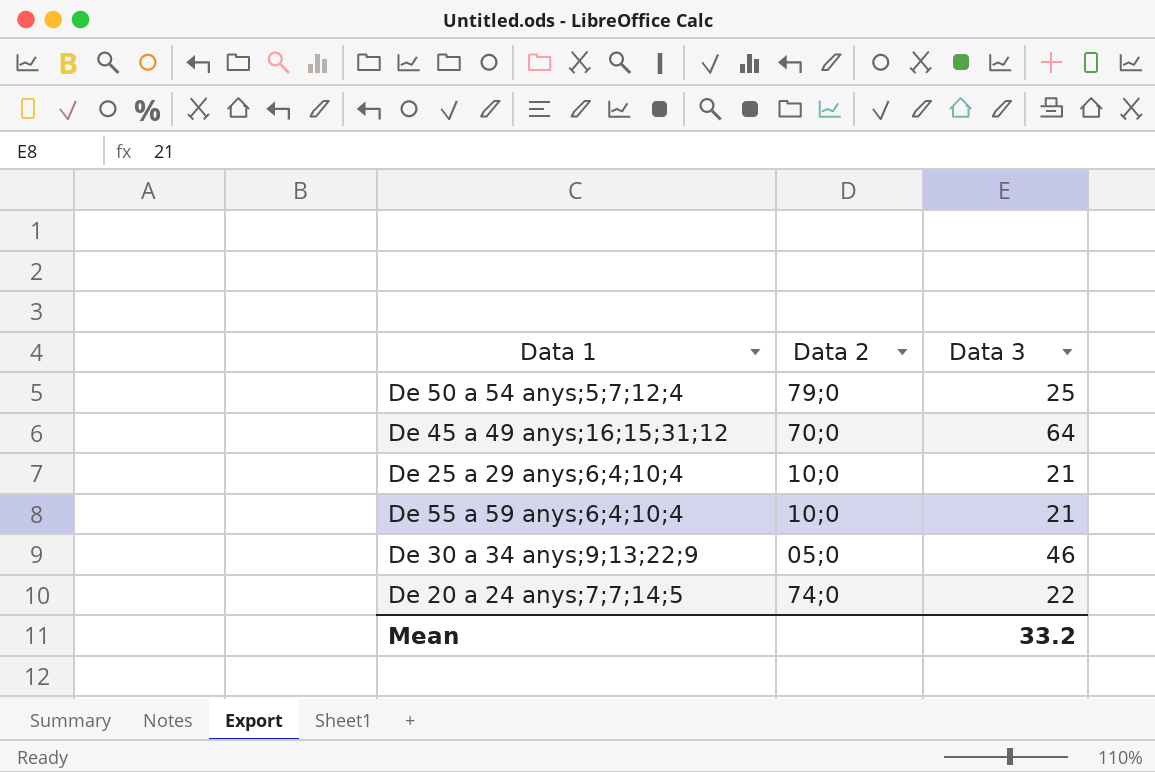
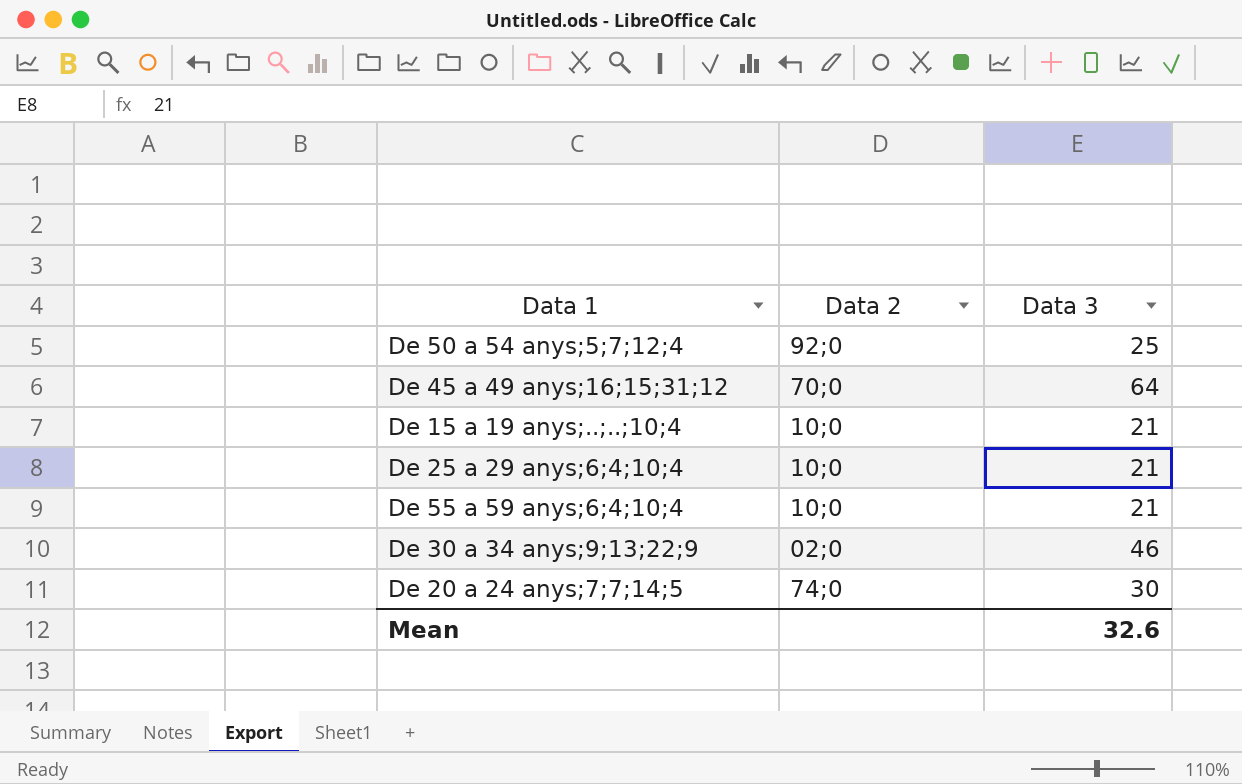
De 50 a 54 anys;5;7;12;4 | Data 2: 79;0 -> 92;0
row De 15 a 19 anys;..;..;10;4: none -> 10;0 | 21
De 30 a 34 anys;9;13;22;9 | Data 2: 05;0 -> 02;0
De 20 a 24 anys;7;7;14;5 | Data 3: 22 -> 30
Mean | Data 3: 33.2 -> 32.6

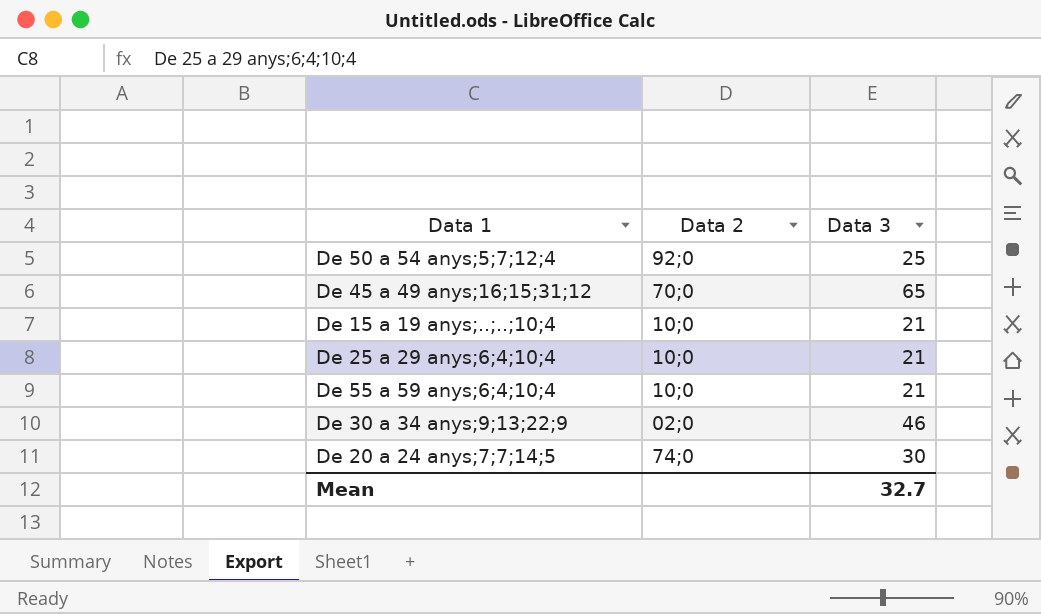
De 45 a 49 anys;16;15;31;12 | Data 3: 64 -> 65
Mean | Data 3: 32.6 -> 32.7

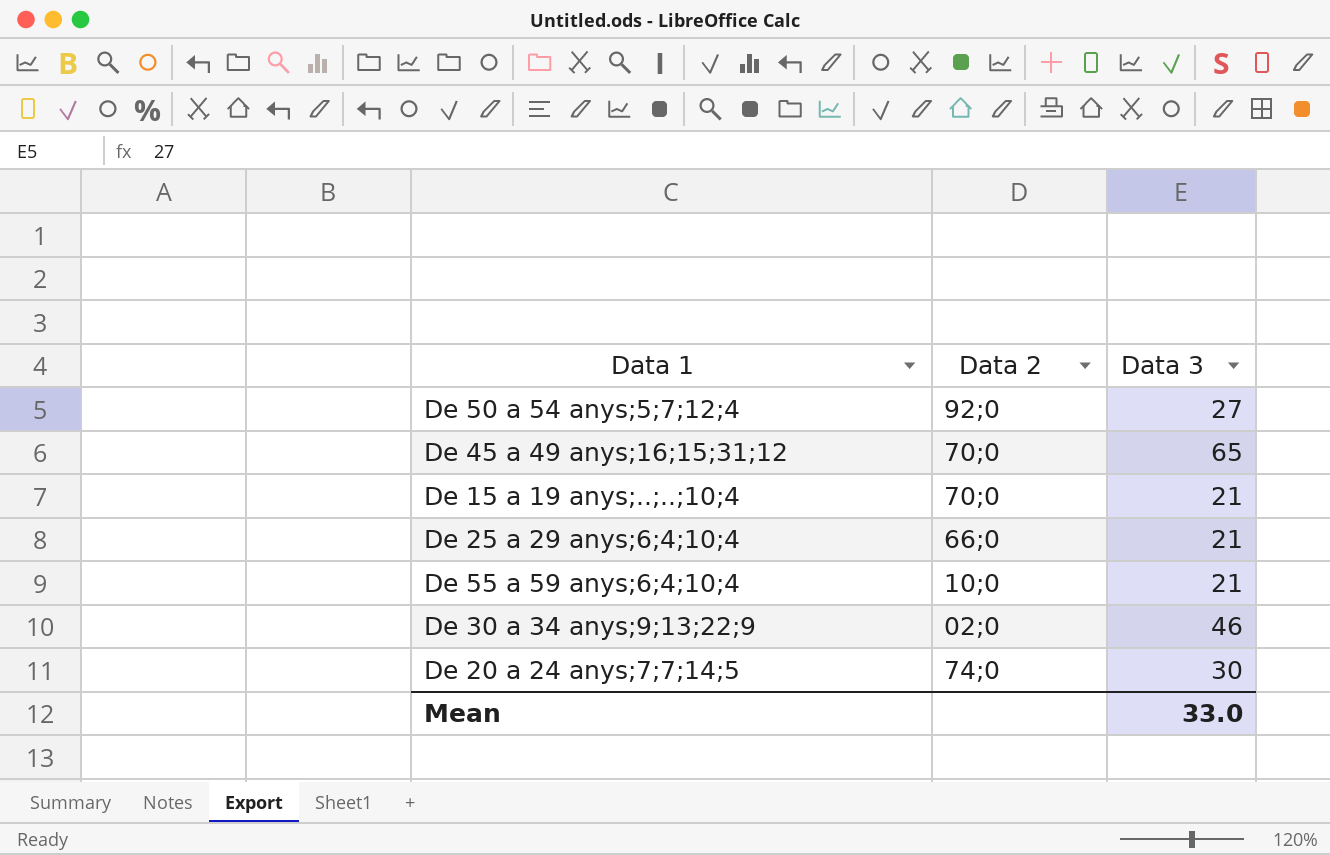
De 50 a 54 anys;5;7;12;4 | Data 3: 25 -> 27
De 15 a 19 anys;..;..;10;4 | Data 2: 10;0 -> 70;0
De 25 a 29 anys;6;4;10;4 | Data 2: 10;0 -> 66;0
Mean | Data 3: 32.7 -> 33.0

